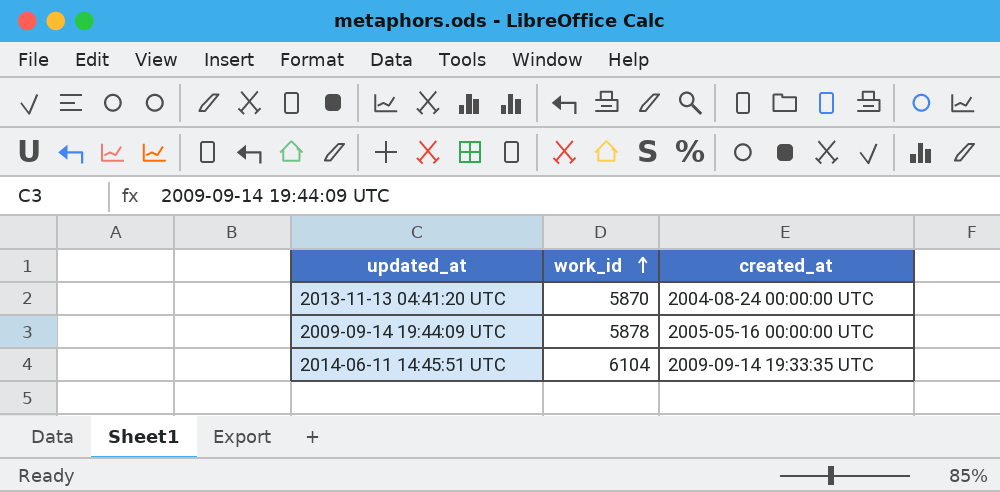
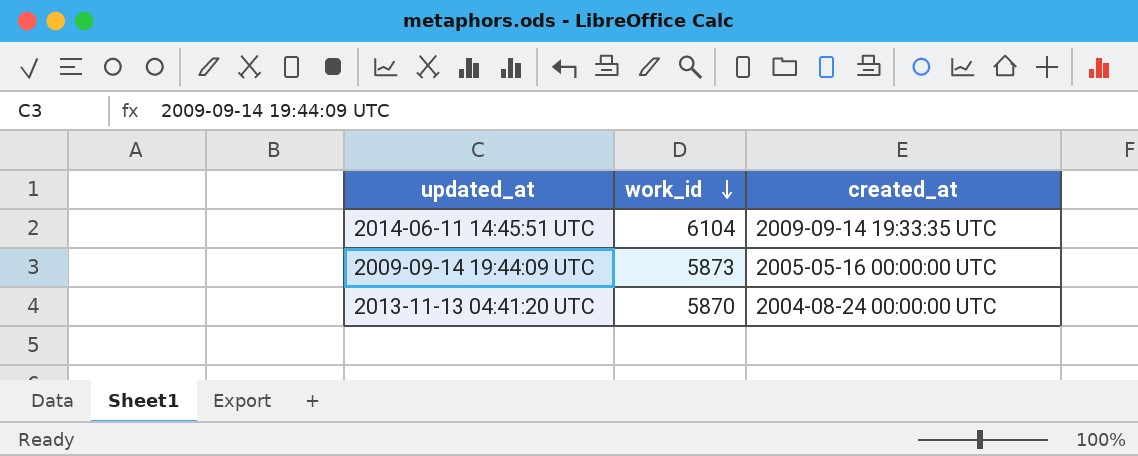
row order: work_id ascending -> work_id descending
2009-09-14 19:44:09 UTC | work_id: 5878 -> 5873

